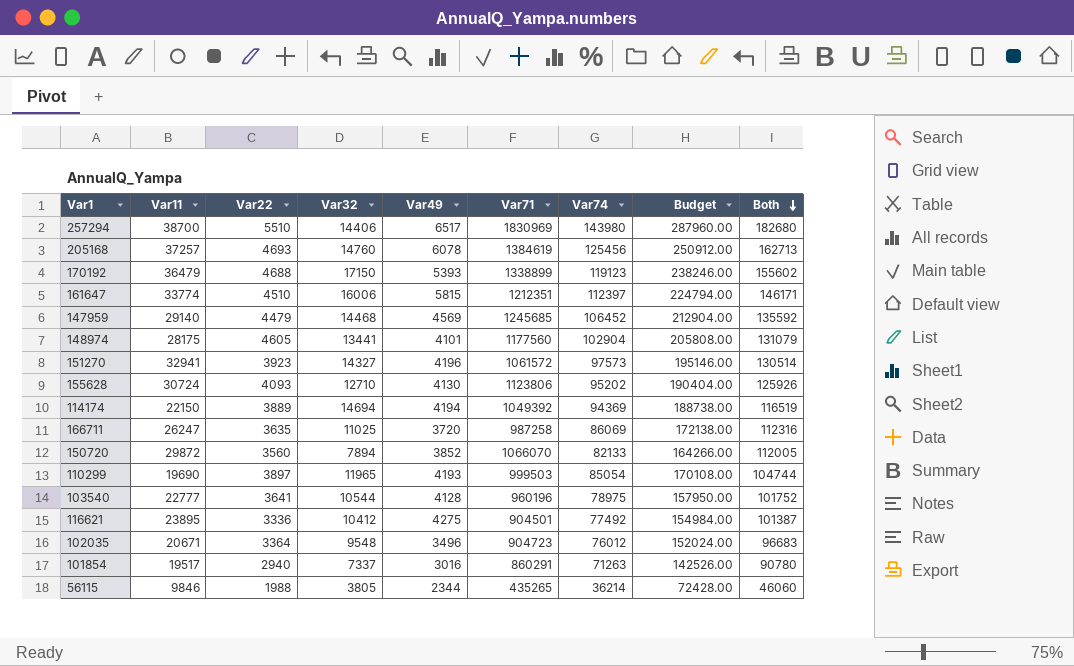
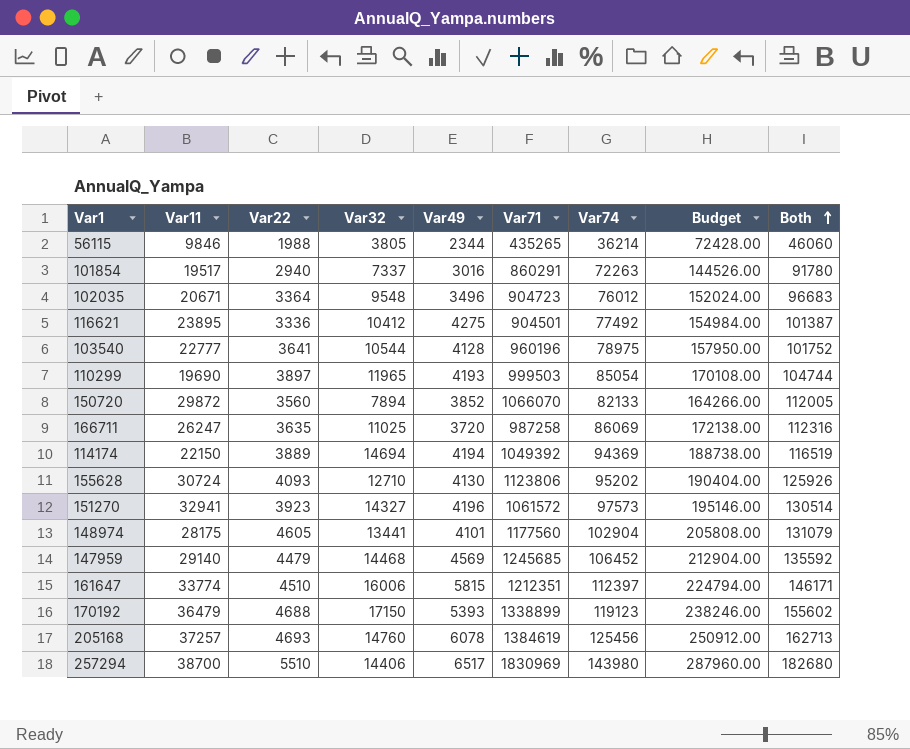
row order: Both descending -> Both ascending
101854 | Var74: 71263 -> 72263
101854 | Budget: 142526.00 -> 144526.00
101854 | Both: 90780 -> 91780

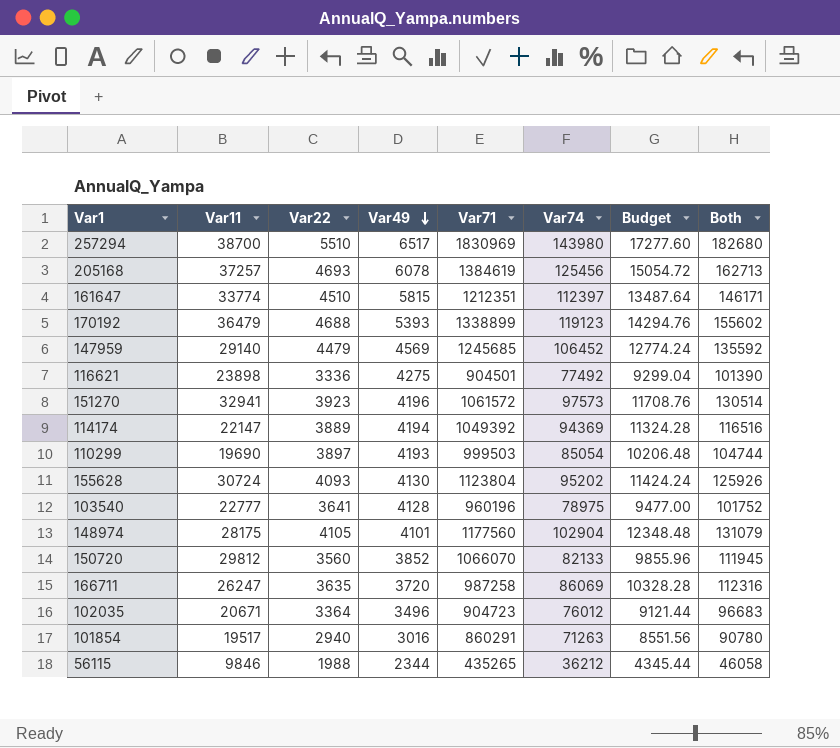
row order: Both ascending -> Var49 descending
column Var32 | position: 4 -> none
column Budget | formula: [Var74] * 2 -> [Var74] * 0.12
116621 | Var11: 23895 -> 23898
116621 | Both: 101387 -> 101390
114174 | Var11: 22150 -> 22147
114174 | Both: 116519 -> 116516
155628 | Var71: 1123806 -> 1123804
148974 | Var22: 4605 -> 4105
150720 | Var11: 29872 -> 29812
150720 | Both: 112005 -> 111945
101854 | Var74: 72263 -> 71263
101854 | Both: 91780 -> 90780
56115 | Var74: 36214 -> 36212
56115 | Both: 46060 -> 46058

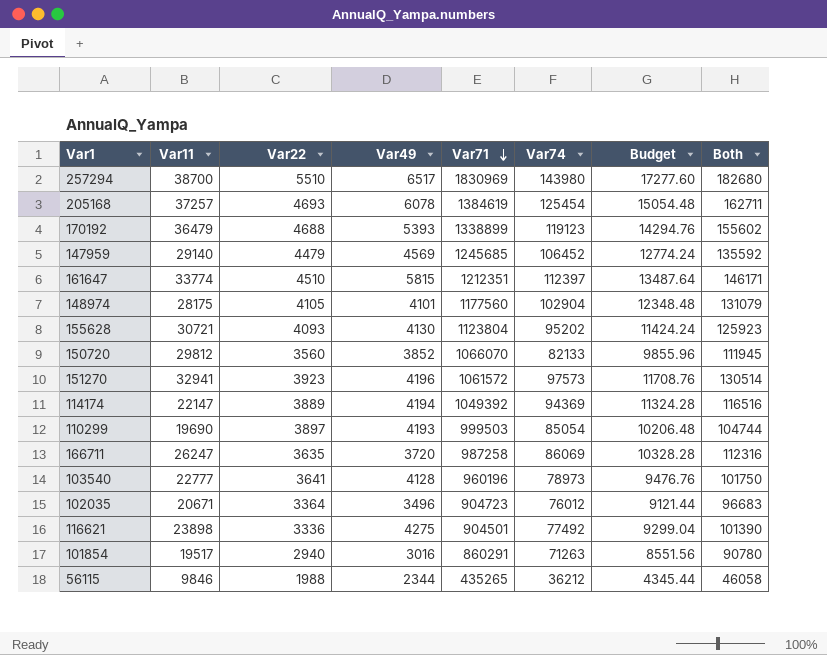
row order: Var49 descending -> Var71 descending
205168 | Var74: 125456 -> 125454
205168 | Budget: 15054.72 -> 15054.48
205168 | Both: 162713 -> 162711
155628 | Var11: 30724 -> 30721
155628 | Both: 125926 -> 125923
103540 | Var74: 78975 -> 78973
103540 | Budget: 9477.00 -> 9476.76
103540 | Both: 101752 -> 101750

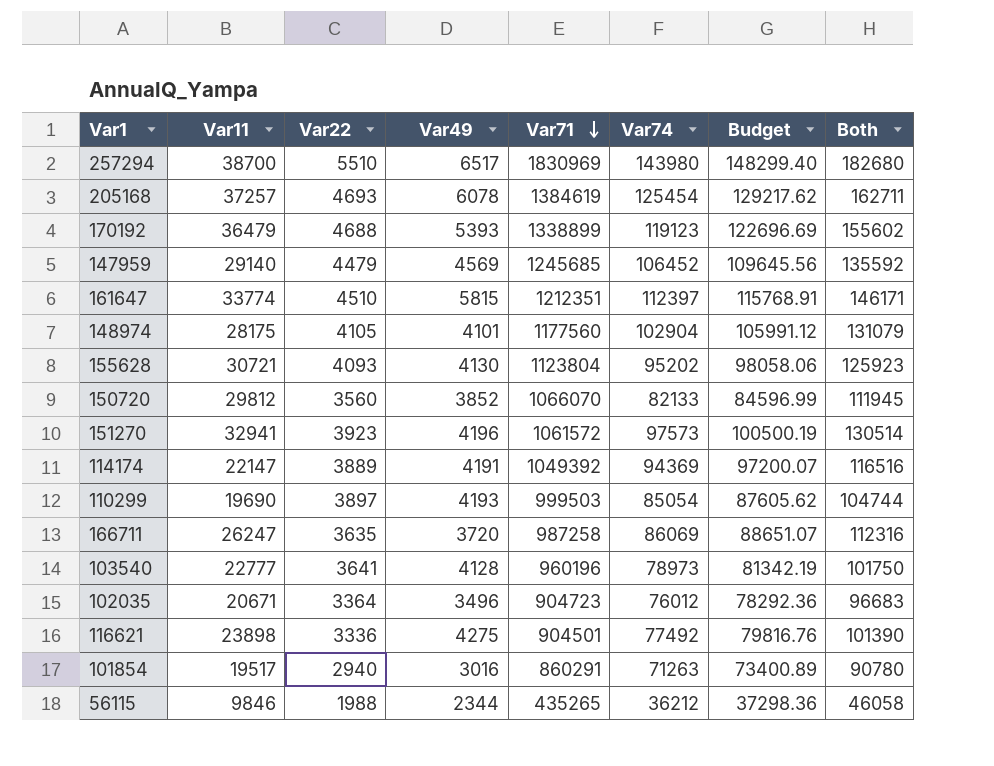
column Budget | formula: [Var74] * 0.12 -> [Var74] * 1.03
114174 | Var49: 4194 -> 4191

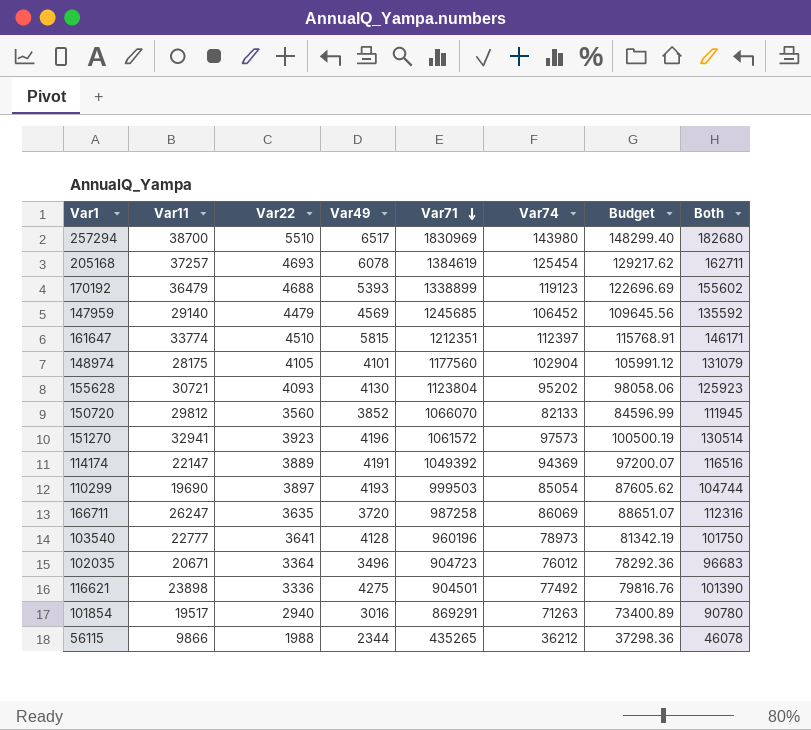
101854 | Var71: 860291 -> 869291
56115 | Var11: 9846 -> 9866
56115 | Both: 46058 -> 46078

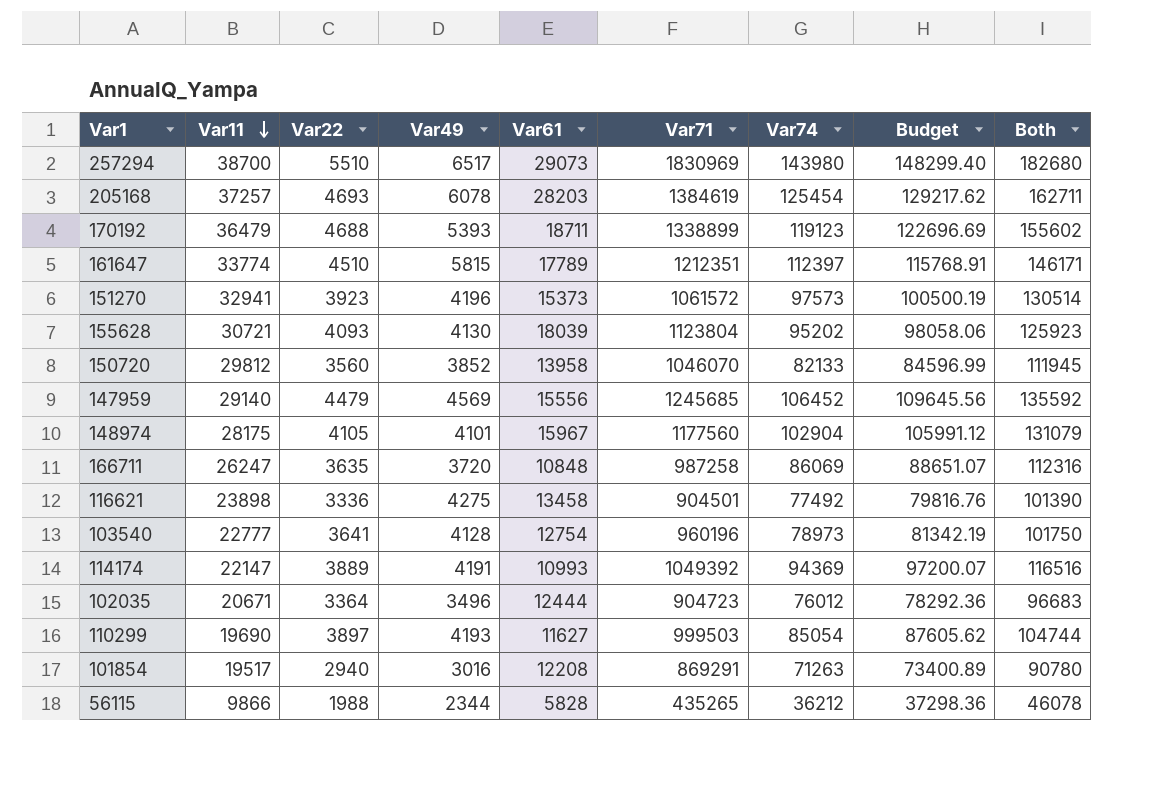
row order: Var71 descending -> Var11 descending
column Var61 | position: none -> 5
150720 | Var71: 1066070 -> 1046070

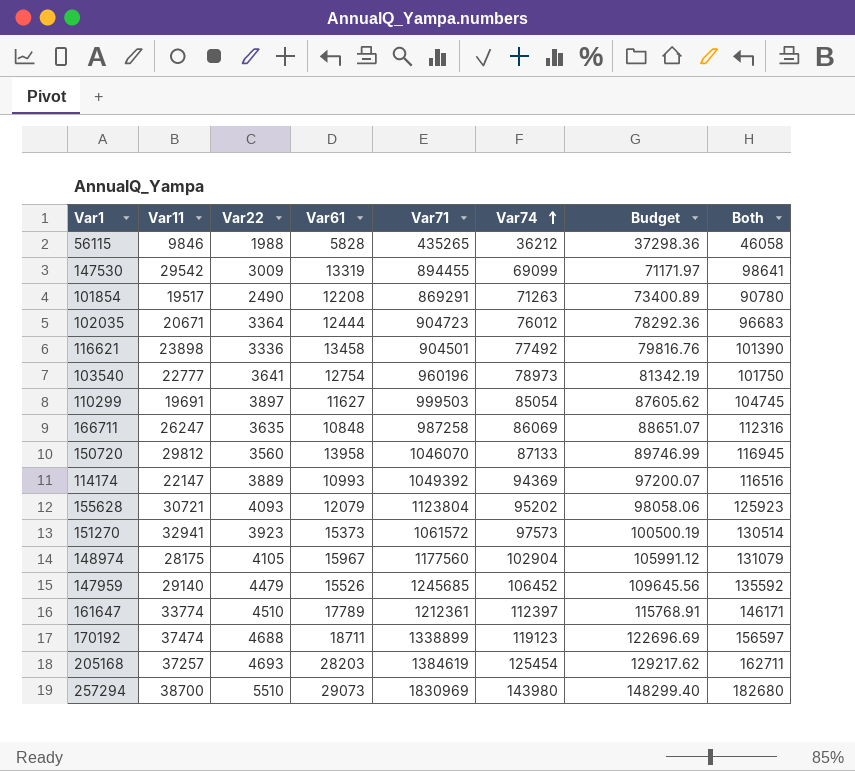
row order: Var11 descending -> Var74 ascending
column Var49 | position: 4 -> none
56115 | Var11: 9866 -> 9846
56115 | Both: 46078 -> 46058
row 147530: none -> 29542 | 3009 | 13319 | 894455 | 69099 | 71171.97 | 98641
101854 | Var22: 2940 -> 2490
110299 | Var11: 19690 -> 19691
110299 | Both: 104744 -> 104745
150720 | Var74: 82133 -> 87133
150720 | Budget: 84596.99 -> 89746.99
150720 | Both: 111945 -> 116945
155628 | Var61: 18039 -> 12079
147959 | Var61: 15556 -> 15526
161647 | Var71: 1212351 -> 1212361
170192 | Var11: 36479 -> 37474
170192 | Both: 155602 -> 156597

